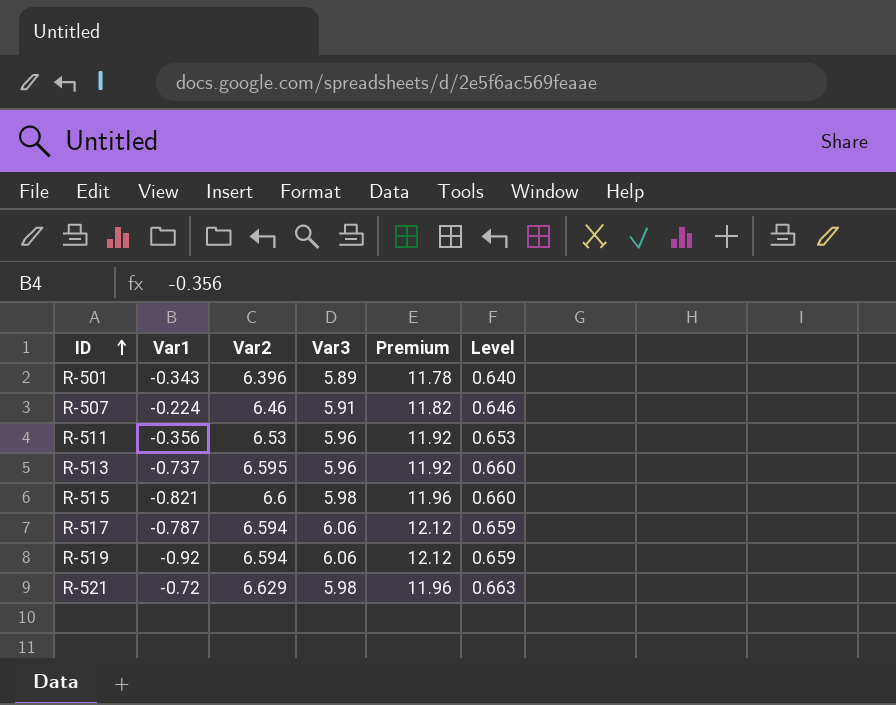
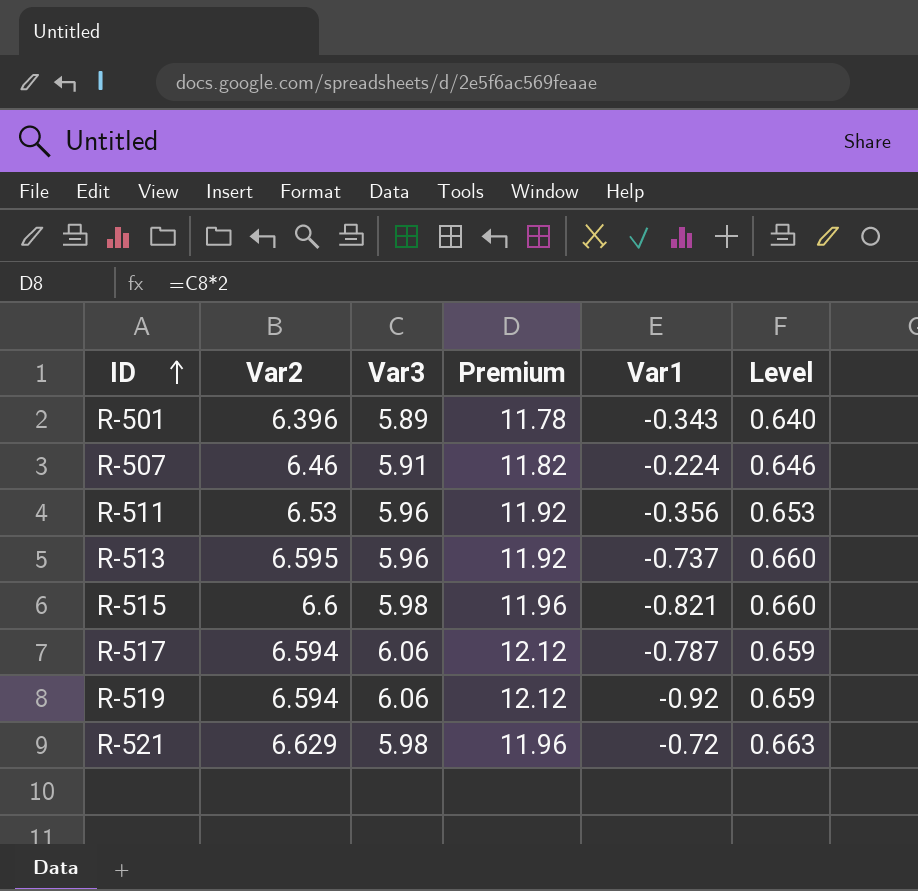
column Var1 | position: 2 -> 5

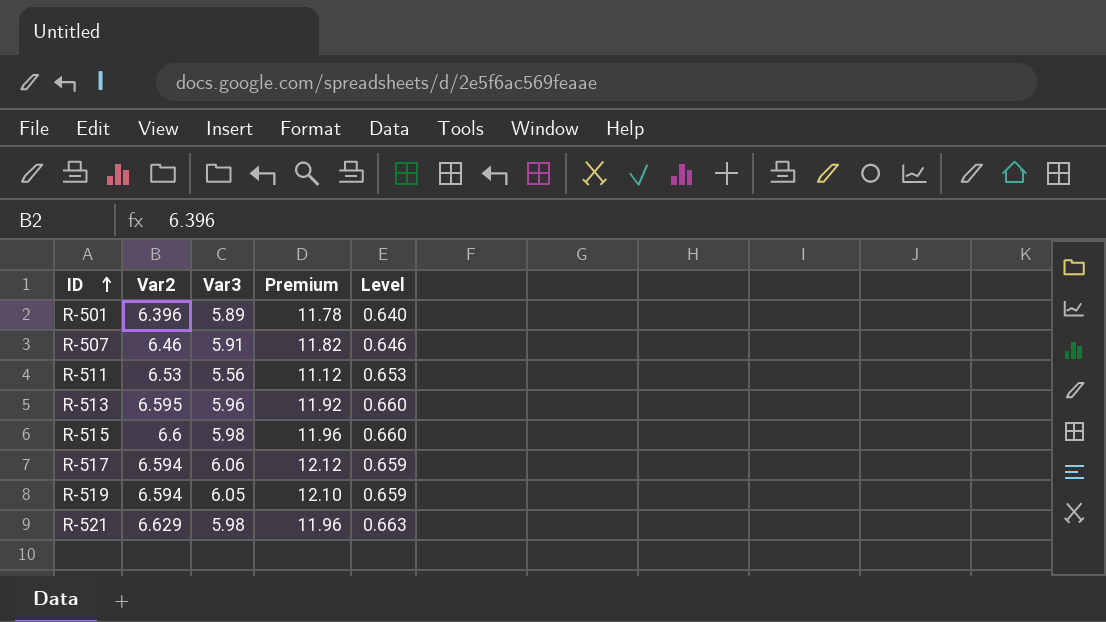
column Var1 | position: 5 -> none
R-511 | Var3: 5.96 -> 5.56
R-511 | Premium: 11.92 -> 11.12
R-519 | Var3: 6.06 -> 6.05
R-519 | Premium: 12.12 -> 12.10

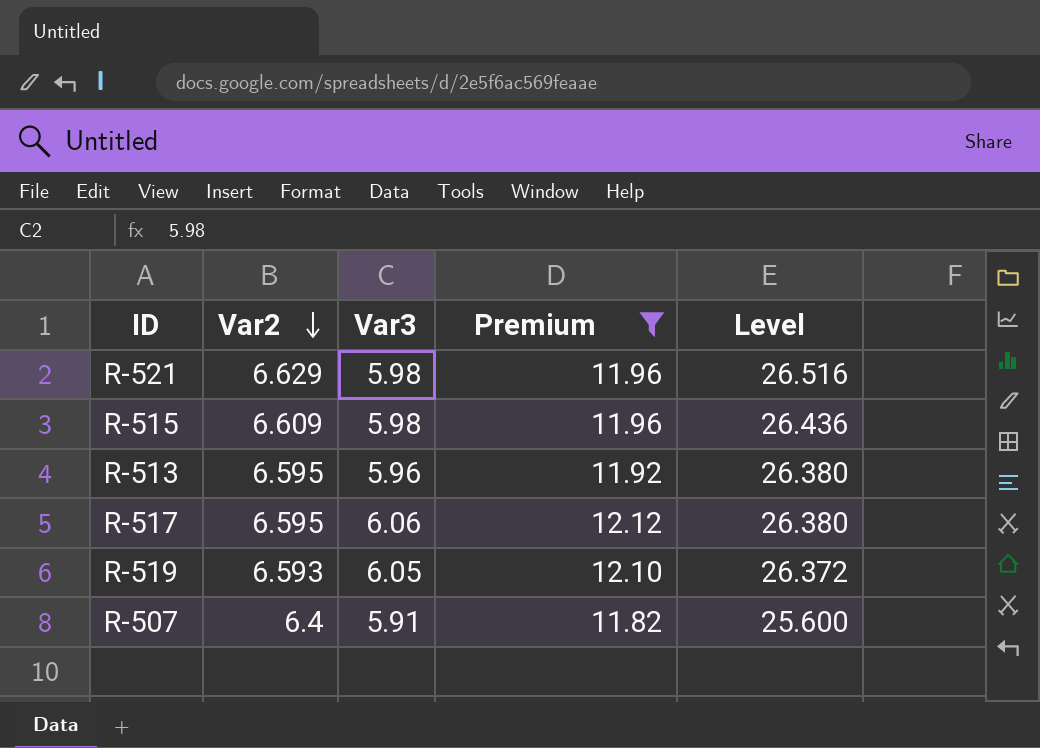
filter: none -> Premium >= 11.82
row order: ID ascending -> Var2 descending
column Level | formula: [Var2] * 0.1 -> [Var2] * 4
R-515 | Var2: 6.6 -> 6.609
R-517 | Var2: 6.594 -> 6.595
R-519 | Var2: 6.594 -> 6.593
R-507 | Var2: 6.46 -> 6.4

